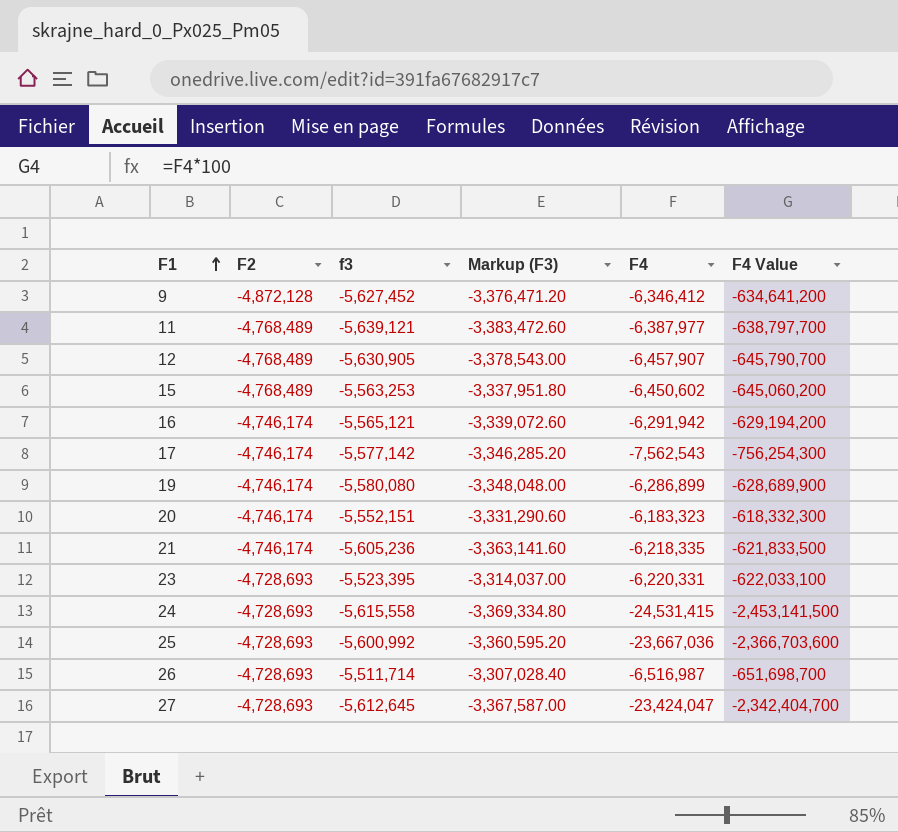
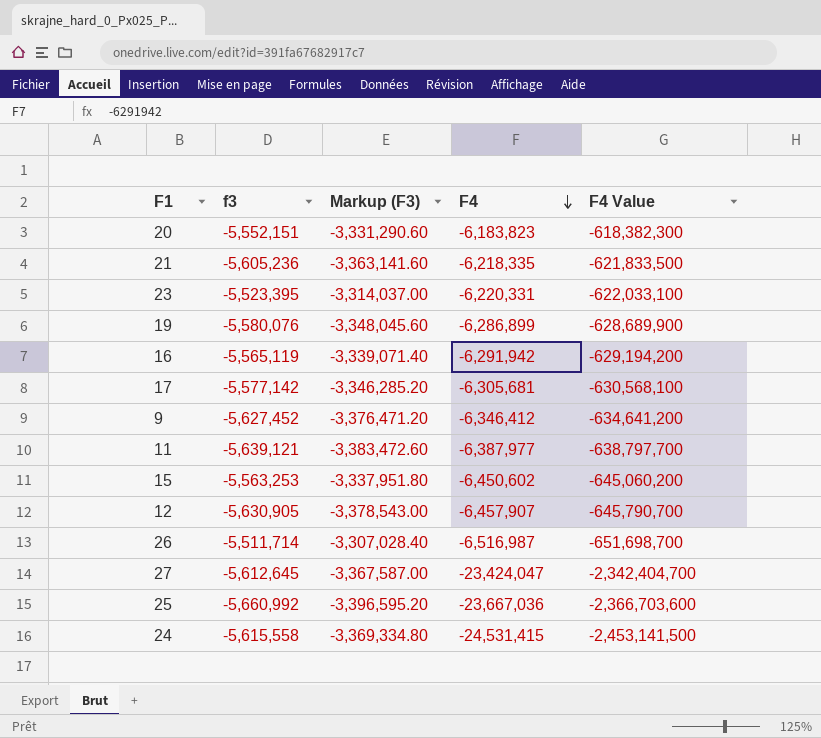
row order: F1 ascending -> F4 descending
column F2 | position: 2 -> none
20 | F4: -6,183,323 -> -6,183,823
20 | F4 Value: -618,332,300 -> -618,382,300
19 | f3: -5,580,080 -> -5,580,076
19 | Markup (F3): -3,348,048.00 -> -3,348,045.60
16 | f3: -5,565,121 -> -5,565,119
16 | Markup (F3): -3,339,072.60 -> -3,339,071.40
17 | F4: -7,562,543 -> -6,305,681
17 | F4 Value: -756,254,300 -> -630,568,100
25 | f3: -5,600,992 -> -5,660,992
25 | Markup (F3): -3,360,595.20 -> -3,396,595.20

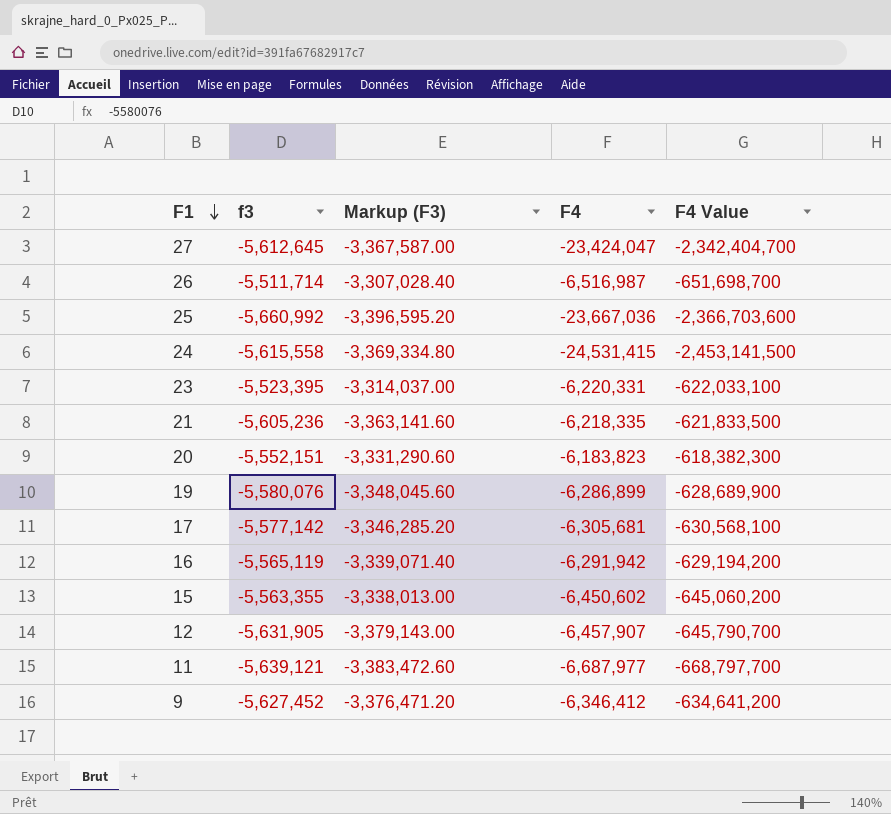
row order: F4 descending -> F1 descending
15 | f3: -5,563,253 -> -5,563,355
15 | Markup (F3): -3,337,951.80 -> -3,338,013.00
12 | f3: -5,630,905 -> -5,631,905
12 | Markup (F3): -3,378,543.00 -> -3,379,143.00
11 | F4: -6,387,977 -> -6,687,977
11 | F4 Value: -638,797,700 -> -668,797,700

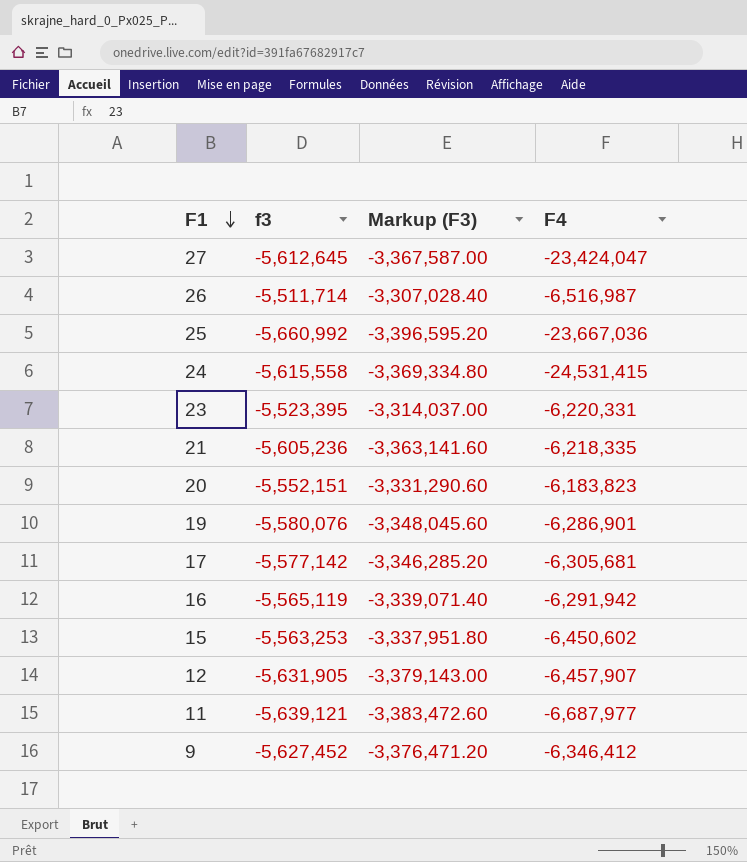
column F4 Value | formula: [F4] * 100 -> none
19 | F4: -6,286,899 -> -6,286,901
15 | f3: -5,563,355 -> -5,563,253
15 | Markup (F3): -3,338,013.00 -> -3,337,951.80

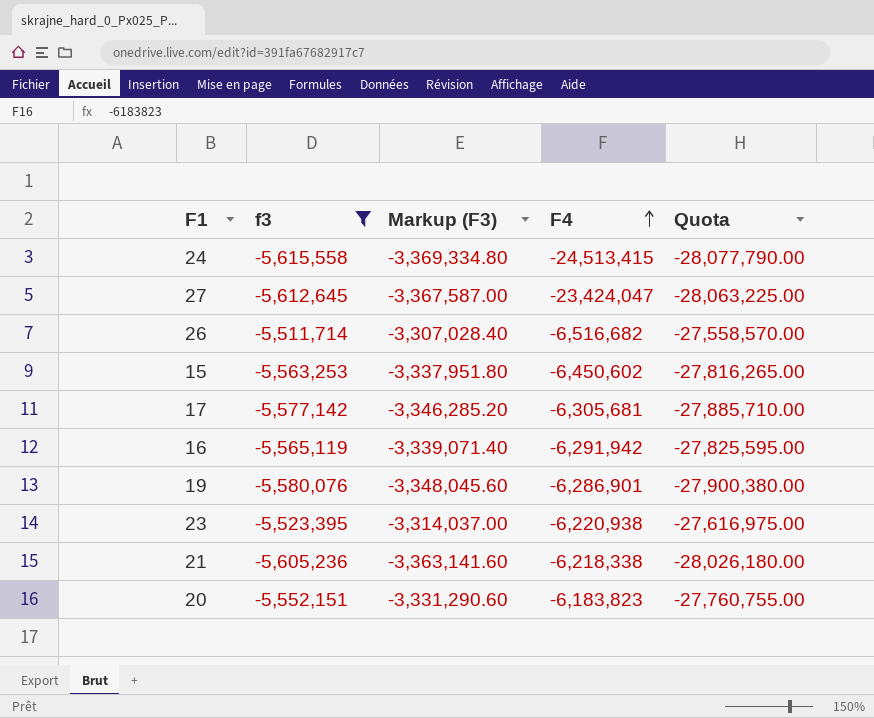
filter: none -> f3 >= -5,615,558
row order: F1 descending -> F4 ascending
column Quota | formula: none -> [f3] * 5
24 | F4: -24,531,415 -> -24,513,415
26 | F4: -6,516,987 -> -6,516,682
23 | F4: -6,220,331 -> -6,220,938
21 | F4: -6,218,335 -> -6,218,338

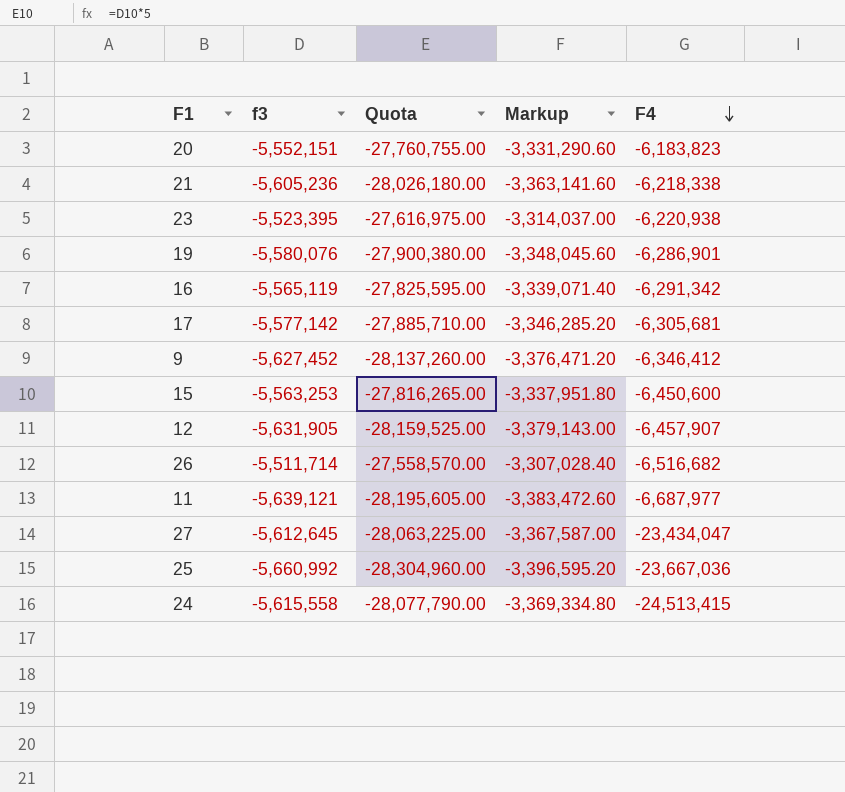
filter: f3 >= -5,615,558 -> none
row order: F4 ascending -> F4 descending
column Quota | position: 5 -> 3
column name: Markup (F3) -> Markup
16 | F4: -6,291,942 -> -6,291,342
15 | F4: -6,450,602 -> -6,450,600
27 | F4: -23,424,047 -> -23,434,047

